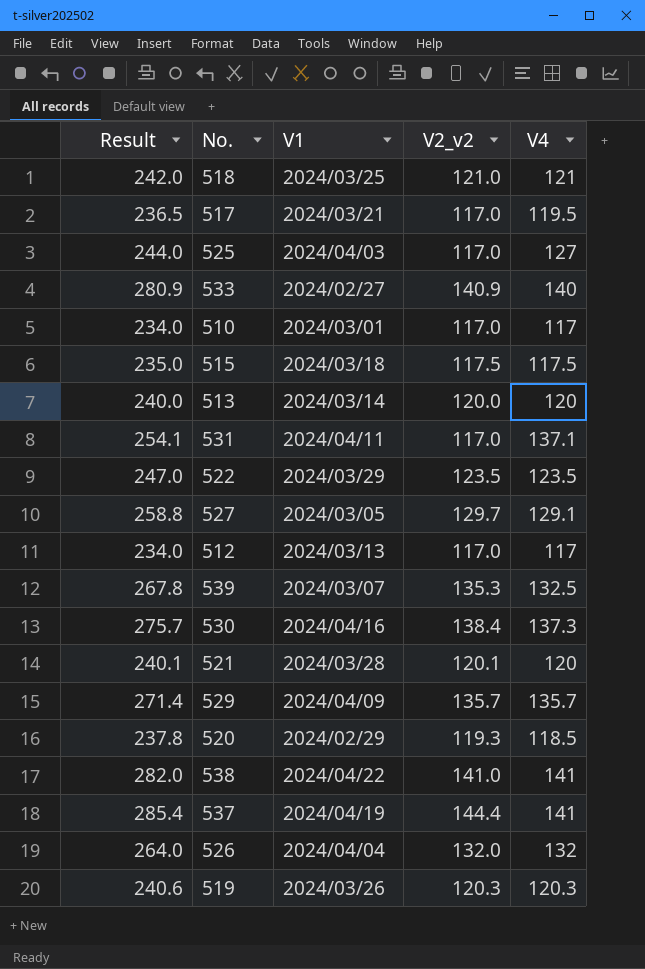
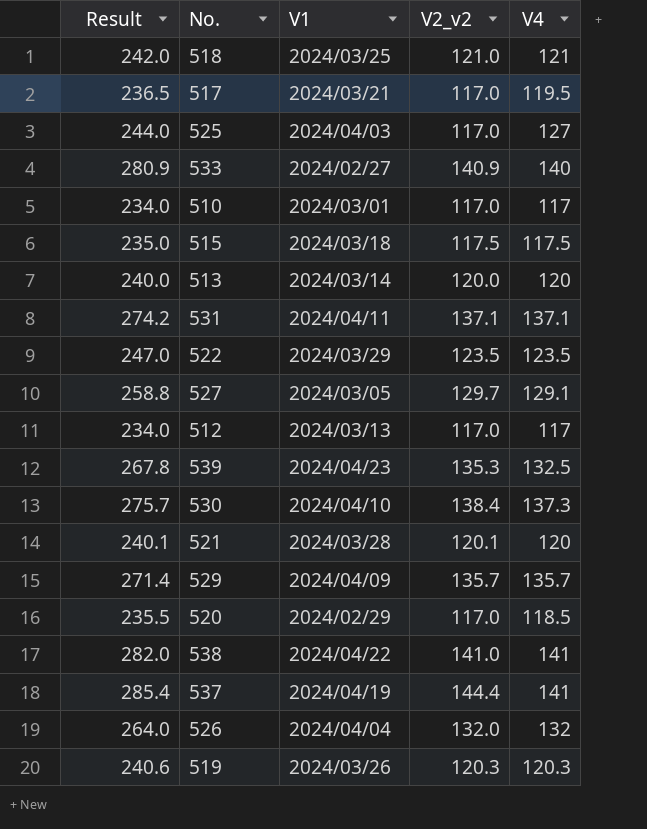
531 | Result: 254.1 -> 274.2
531 | V2_v2: 117.0 -> 137.1
539 | V1: 2024/03/07 -> 2024/04/23
530 | V1: 2024/04/16 -> 2024/04/10
520 | Result: 237.8 -> 235.5
520 | V2_v2: 119.3 -> 117.0

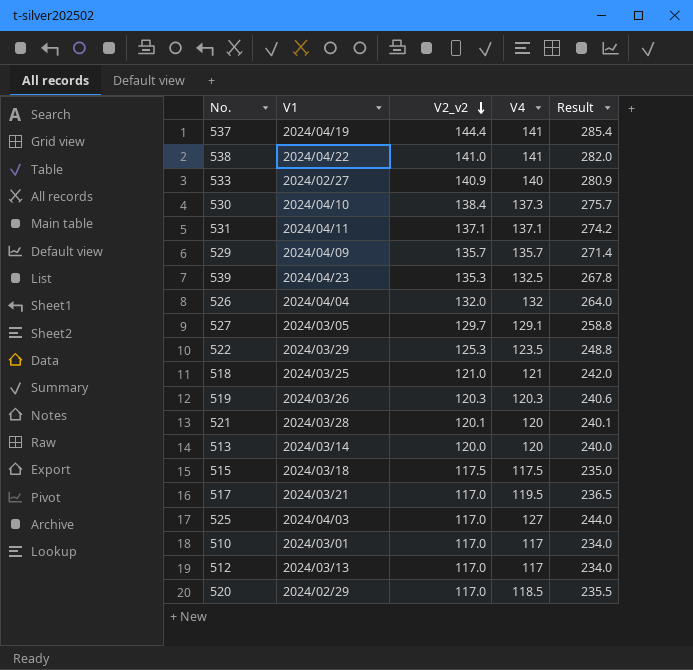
row order: none -> V2_v2 descending
column Result | position: 1 -> 5
522 | V2_v2: 123.5 -> 125.3
522 | Result: 247.0 -> 248.8

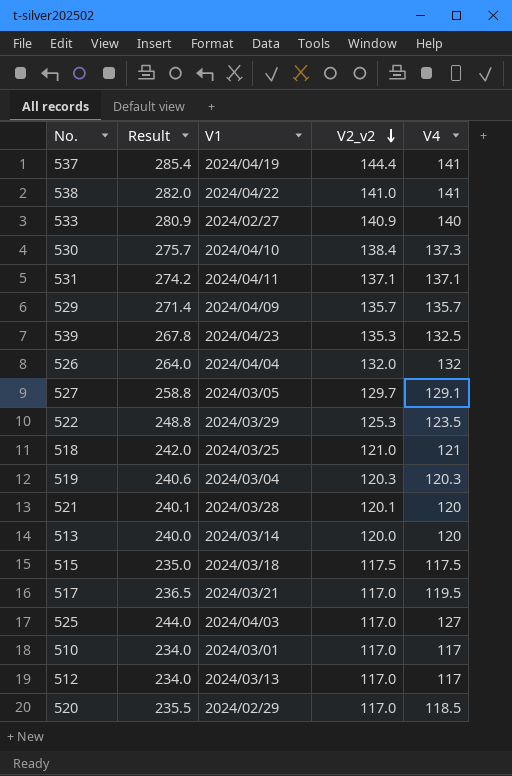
column Result | position: 5 -> 2
519 | V1: 2024/03/26 -> 2024/03/04

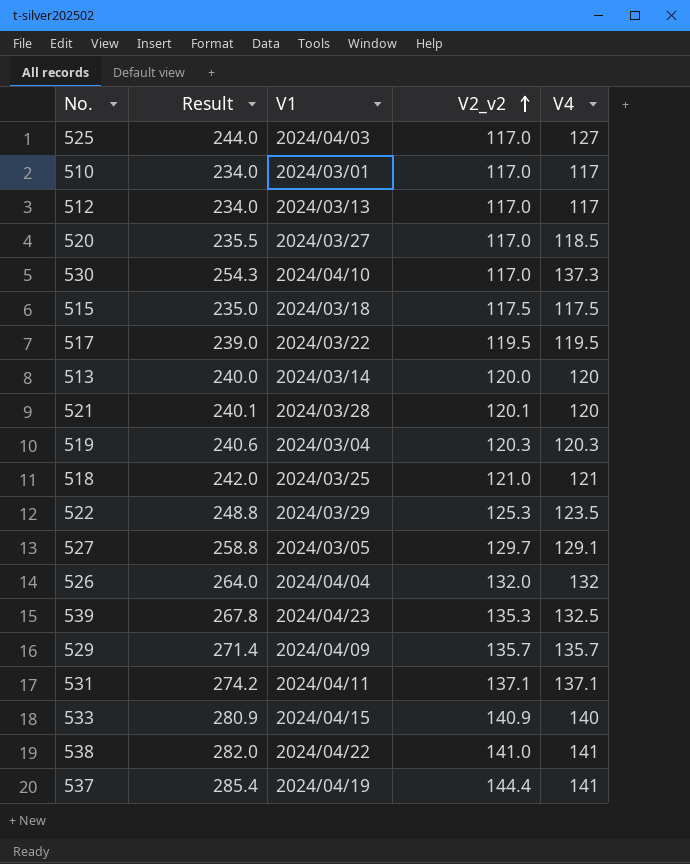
row order: V2_v2 descending -> V2_v2 ascending
520 | V1: 2024/02/29 -> 2024/03/27
530 | Result: 275.7 -> 254.3
530 | V2_v2: 138.4 -> 117.0
517 | Result: 236.5 -> 239.0
517 | V1: 2024/03/21 -> 2024/03/22
517 | V2_v2: 117.0 -> 119.5
533 | V1: 2024/02/27 -> 2024/04/15

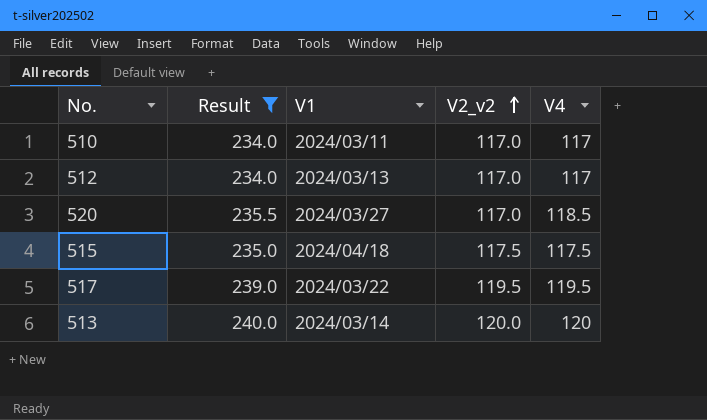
filter: none -> Result <= 240.0
510 | V1: 2024/03/01 -> 2024/03/11
515 | V1: 2024/03/18 -> 2024/04/18

